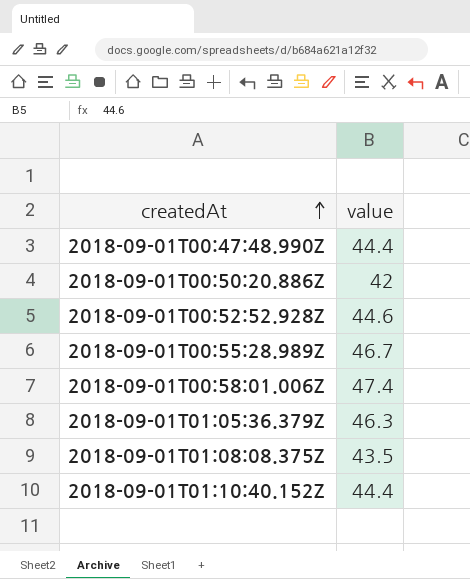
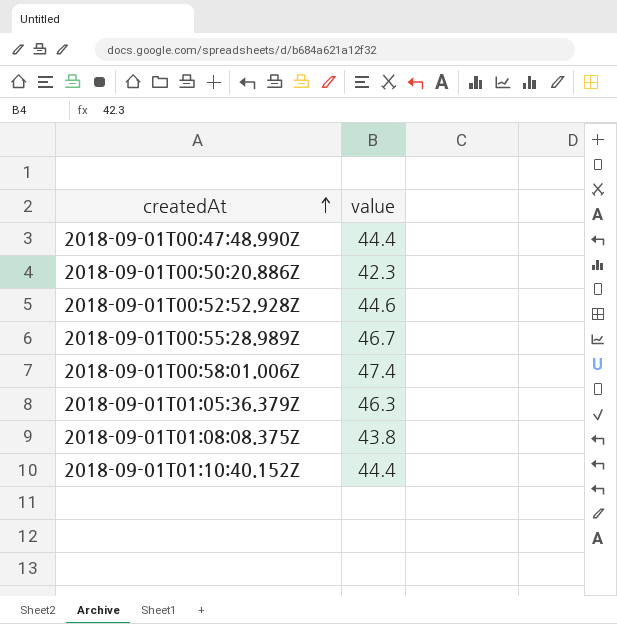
2018-09-01T00:50:20.886Z | value: 42 -> 42.3
2018-09-01T01:08:08.375Z | value: 43.5 -> 43.8

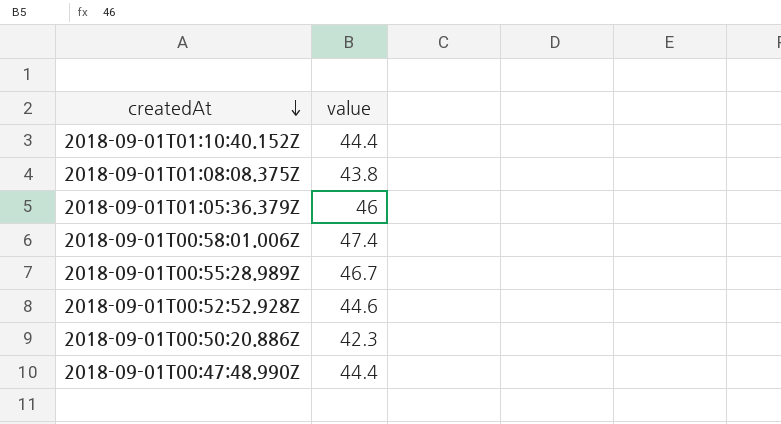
row order: createdAt ascending -> createdAt descending
2018-09-01T01:05:36.379Z | value: 46.3 -> 46

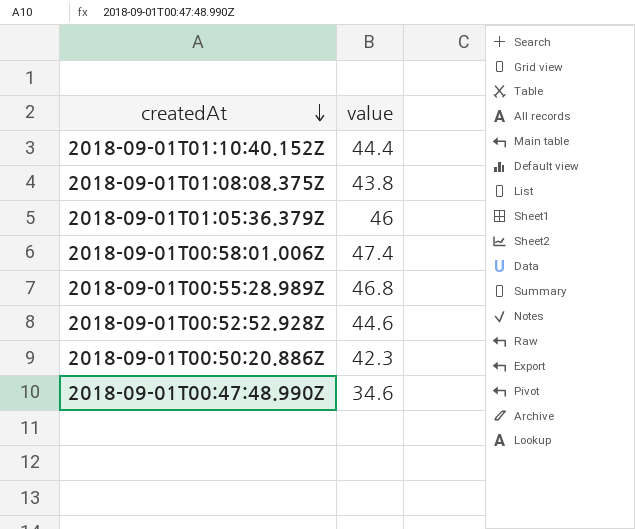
2018-09-01T00:55:28.989Z | value: 46.7 -> 46.8
2018-09-01T00:47:48.990Z | value: 44.4 -> 34.6

